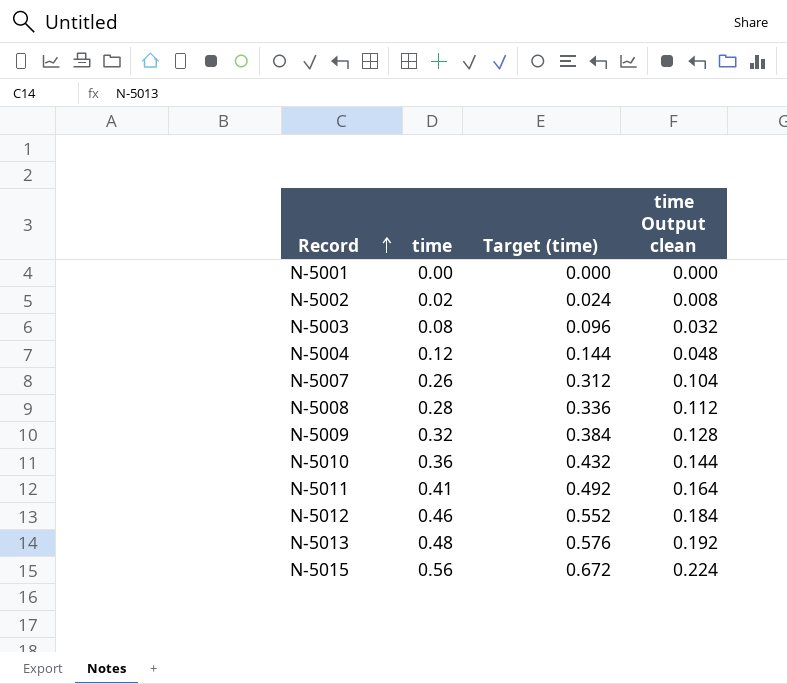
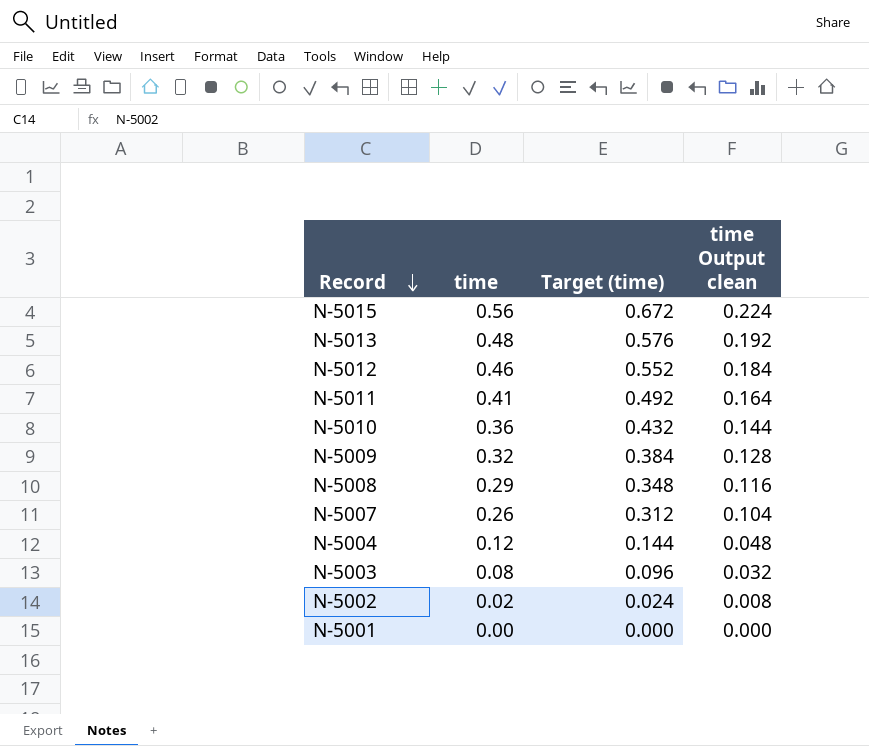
row order: Record ascending -> Record descending
N-5008 | time: 0.28 -> 0.29
N-5008 | Target (time): 0.336 -> 0.348
N-5008 | time Output clean: 0.112 -> 0.116

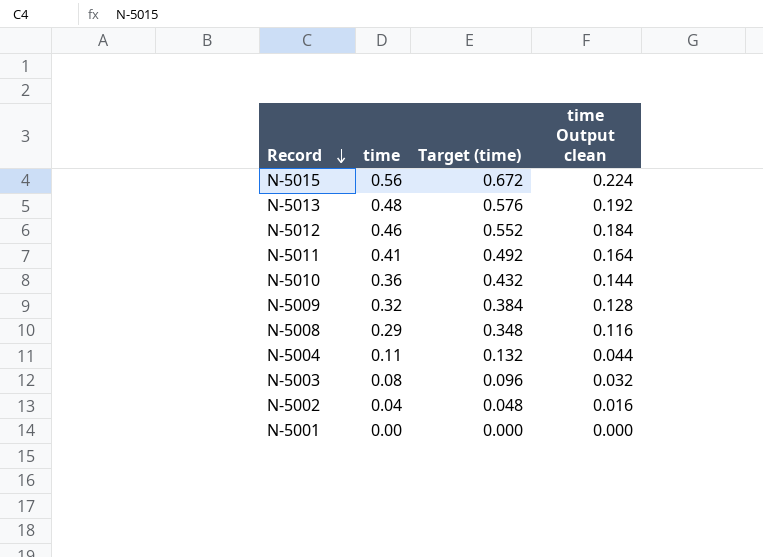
row N-5007: 0.26 | 0.312 | 0.104 -> none
N-5004 | time: 0.12 -> 0.11
N-5004 | Target (time): 0.144 -> 0.132
N-5004 | time Output clean: 0.048 -> 0.044
N-5002 | time: 0.02 -> 0.04
N-5002 | Target (time): 0.024 -> 0.048
N-5002 | time Output clean: 0.008 -> 0.016

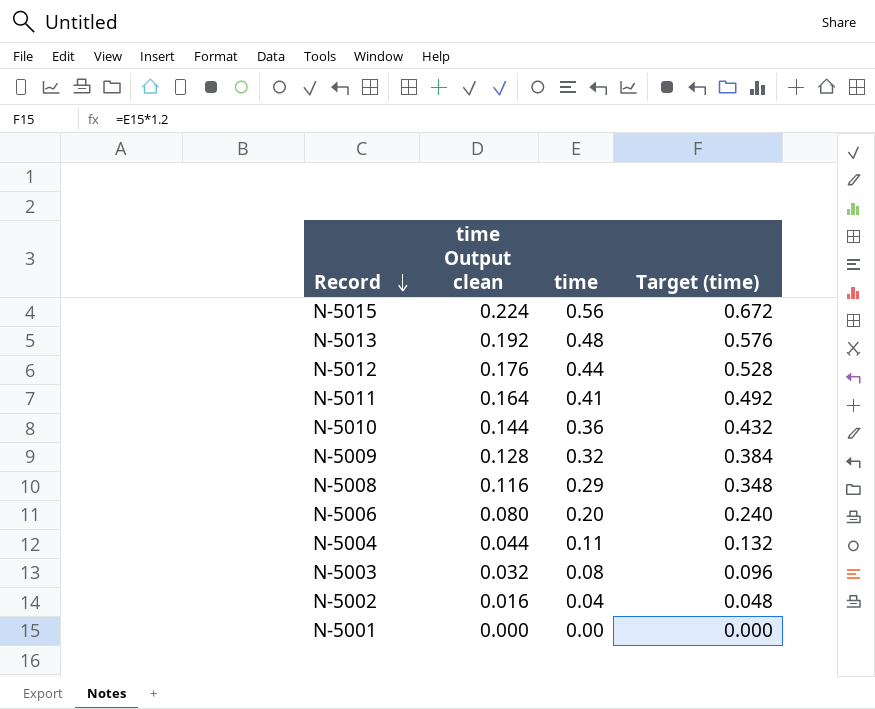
column time Output clean | position: 4 -> 2
N-5012 | time Output clean: 0.184 -> 0.176
N-5012 | time: 0.46 -> 0.44
N-5012 | Target (time): 0.552 -> 0.528
row N-5006: none -> 0.080 | 0.20 | 0.240

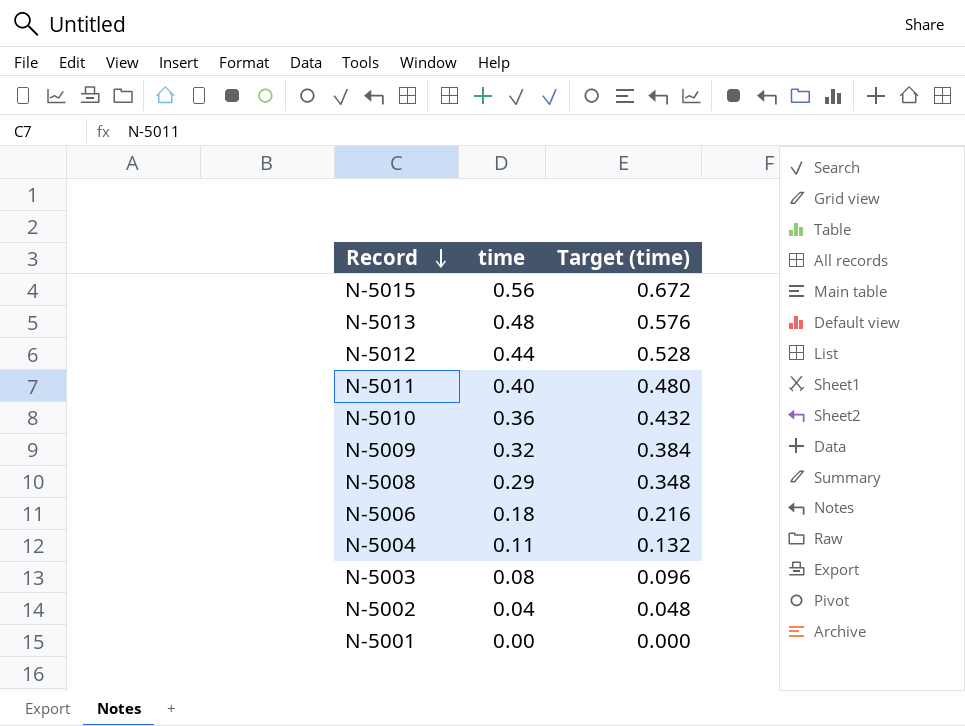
column time Output clean | formula: [time] * 0.4 -> none
N-5011 | time: 0.41 -> 0.40
N-5011 | Target (time): 0.492 -> 0.480
N-5006 | time: 0.20 -> 0.18
N-5006 | Target (time): 0.240 -> 0.216

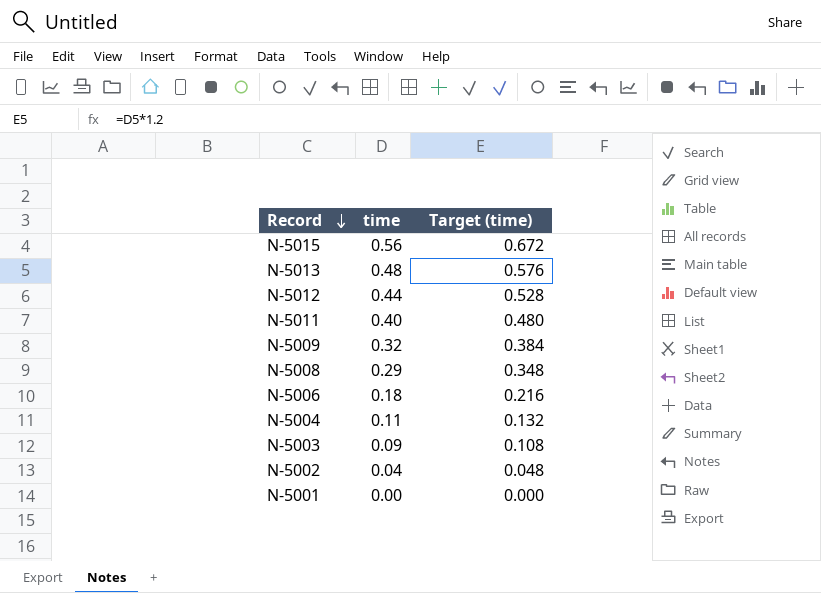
row N-5010: 0.36 | 0.432 -> none
N-5003 | time: 0.08 -> 0.09
N-5003 | Target (time): 0.096 -> 0.108

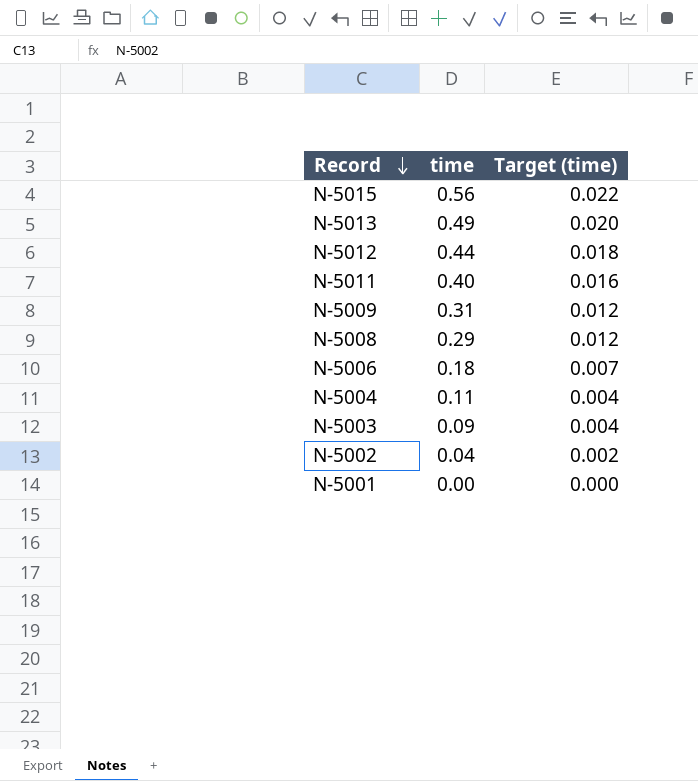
column Target (time) | formula: [time] * 1.2 -> [time] * 0.04
N-5013 | time: 0.48 -> 0.49
N-5009 | time: 0.32 -> 0.31

